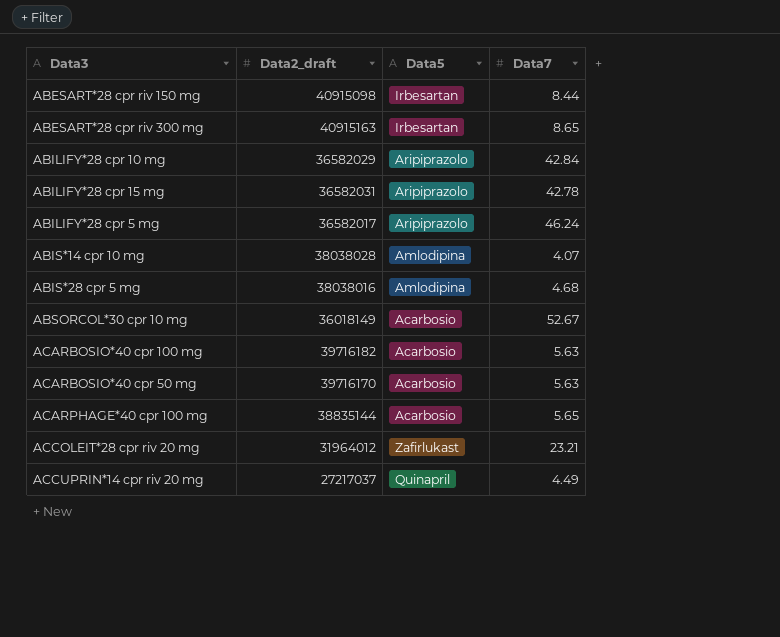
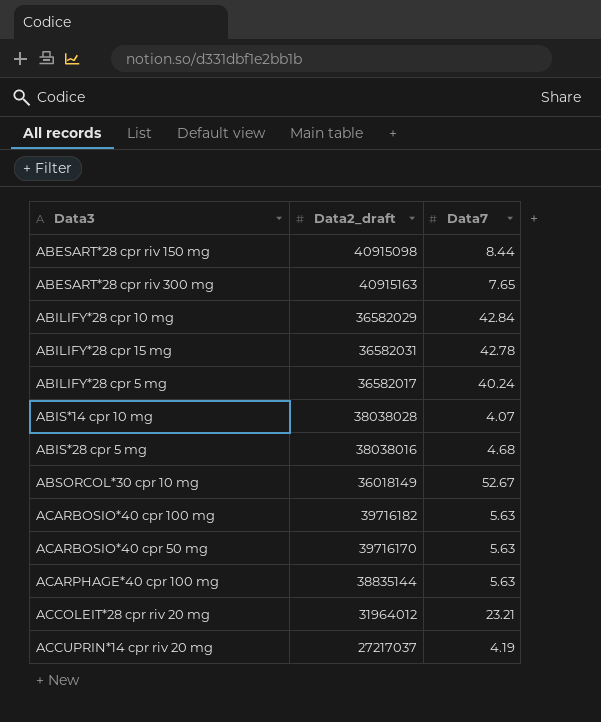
column Data5 | position: 3 -> none
ABESART*28 cpr riv 300 mg | Data7: 8.65 -> 7.65
ABILIFY*28 cpr 5 mg | Data7: 46.24 -> 40.24
ACARPHAGE*40 cpr 100 mg | Data7: 5.65 -> 5.63
ACCUPRIN*14 cpr riv 20 mg | Data7: 4.49 -> 4.19

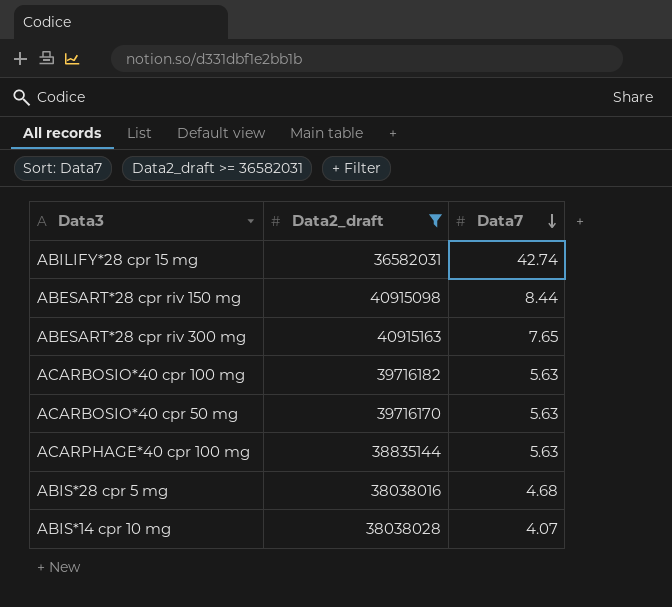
filter: none -> Data2_draft >= 36582031
row order: none -> Data7 descending
ABILIFY*28 cpr 15 mg | Data7: 42.78 -> 42.74

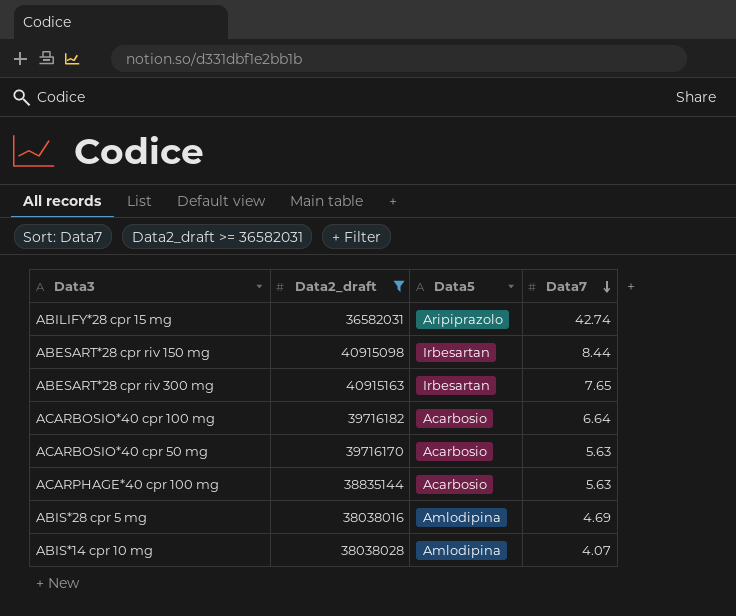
column Data5 | position: none -> 3
ACARBOSIO*40 cpr 100 mg | Data7: 5.63 -> 6.64
ABIS*28 cpr 5 mg | Data7: 4.68 -> 4.69

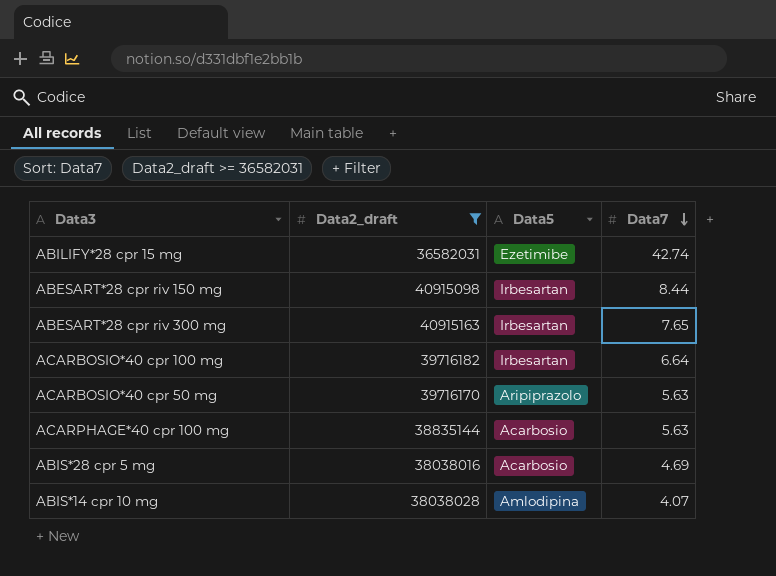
ABILIFY*28 cpr 15 mg | Data5: Aripiprazolo -> Ezetimibe
ACARBOSIO*40 cpr 100 mg | Data5: Acarbosio -> Irbesartan
ACARBOSIO*40 cpr 50 mg | Data5: Acarbosio -> Aripiprazolo
ABIS*28 cpr 5 mg | Data5: Amlodipina -> Acarbosio

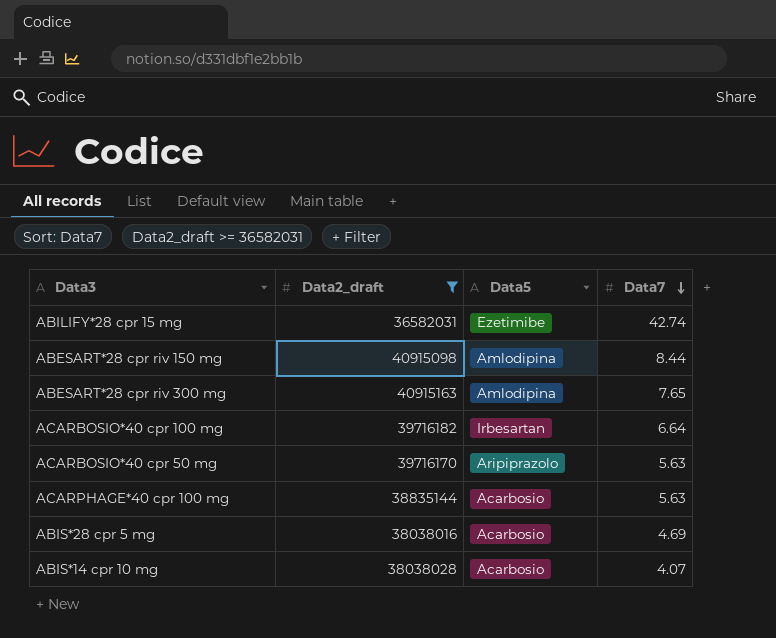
ABESART*28 cpr riv 150 mg | Data5: Irbesartan -> Amlodipina
ABESART*28 cpr riv 300 mg | Data5: Irbesartan -> Amlodipina
ABIS*14 cpr 10 mg | Data5: Amlodipina -> Acarbosio

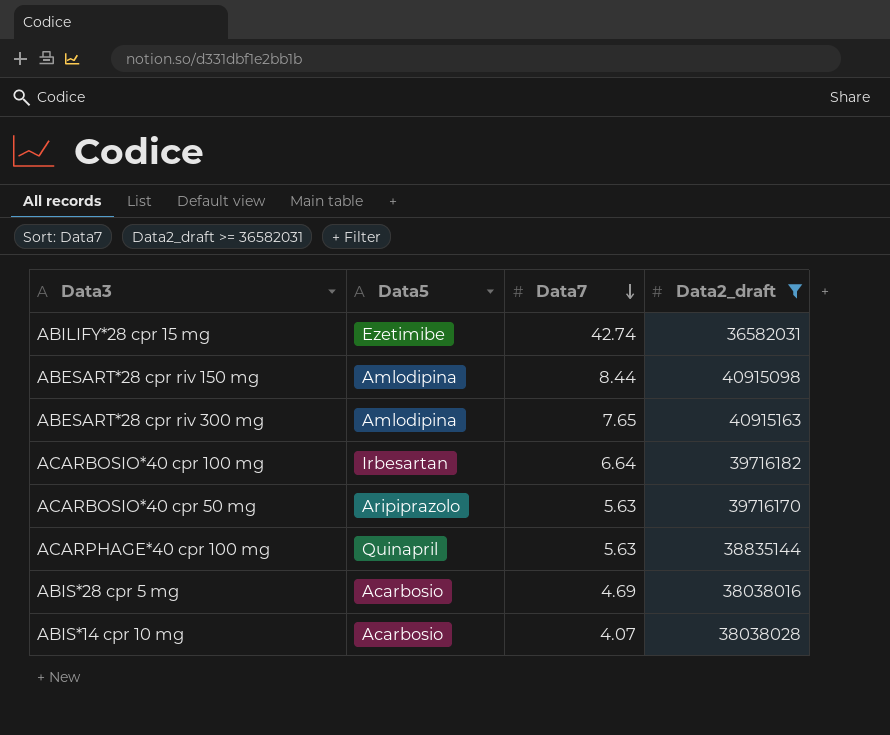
column Data2_draft | position: 2 -> 4
ACARPHAGE*40 cpr 100 mg | Data5: Acarbosio -> Quinapril

